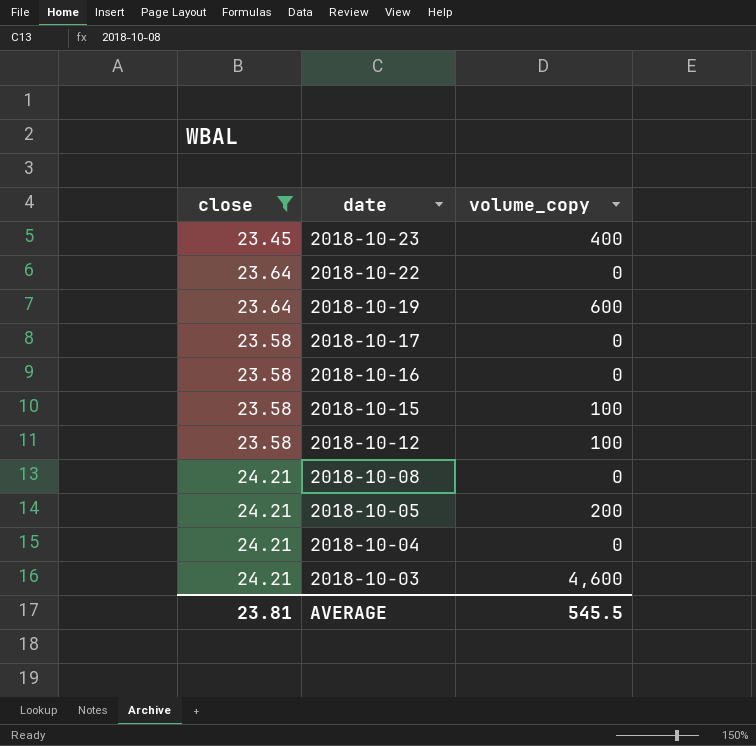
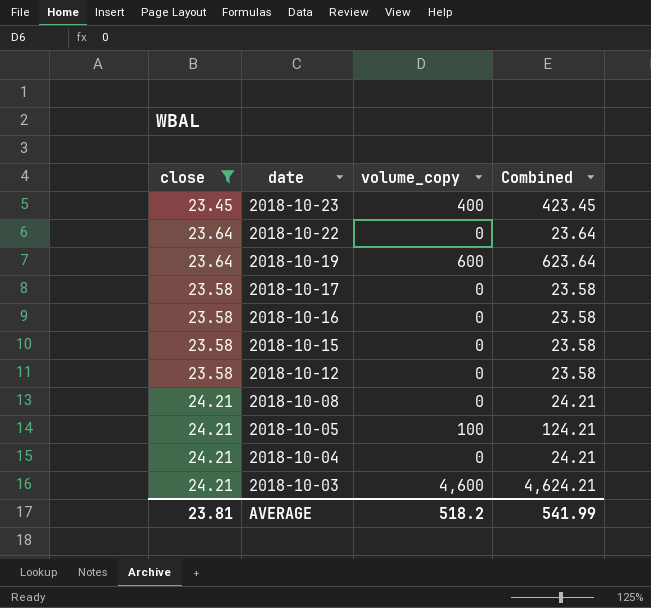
column Combined | formula: none -> [close] + [volume_copy]
2018-10-15 | volume_copy: 100 -> 0
2018-10-12 | volume_copy: 100 -> 0
2018-10-05 | volume_copy: 200 -> 100
AVERAGE | volume_copy: 545.5 -> 518.2

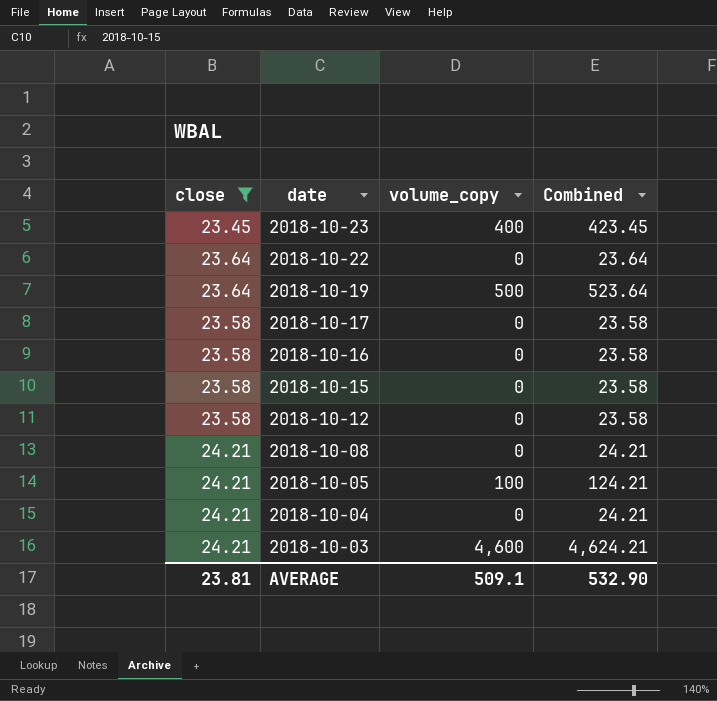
2018-10-19 | volume_copy: 600 -> 500
2018-10-19 | Combined: 623.64 -> 523.64
AVERAGE | volume_copy: 518.2 -> 509.1
AVERAGE | Combined: 541.99 -> 532.90

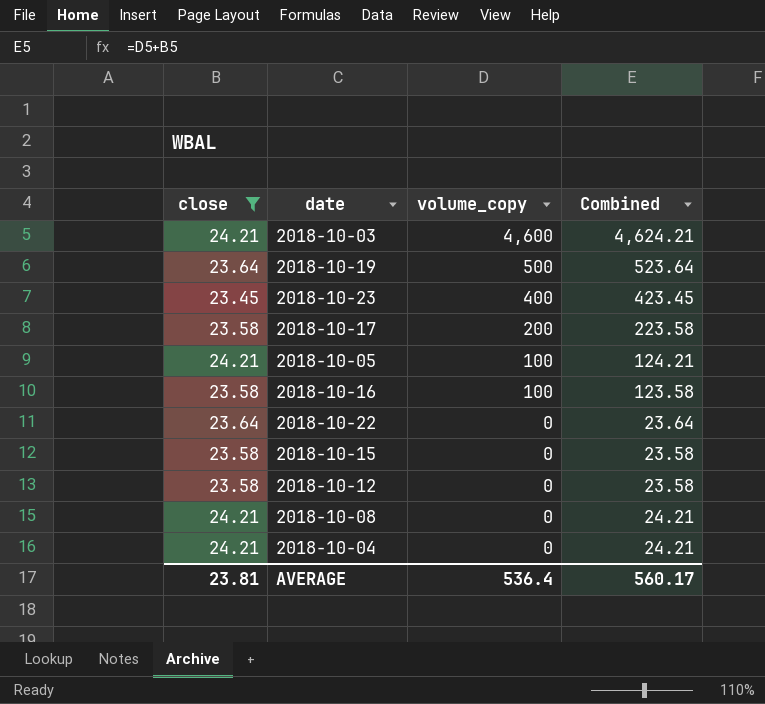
row order: date descending -> volume_copy descending
2018-10-17 | volume_copy: 0 -> 200
2018-10-17 | Combined: 23.58 -> 223.58
2018-10-16 | volume_copy: 0 -> 100
2018-10-16 | Combined: 23.58 -> 123.58
AVERAGE | volume_copy: 509.1 -> 536.4
AVERAGE | Combined: 532.90 -> 560.17

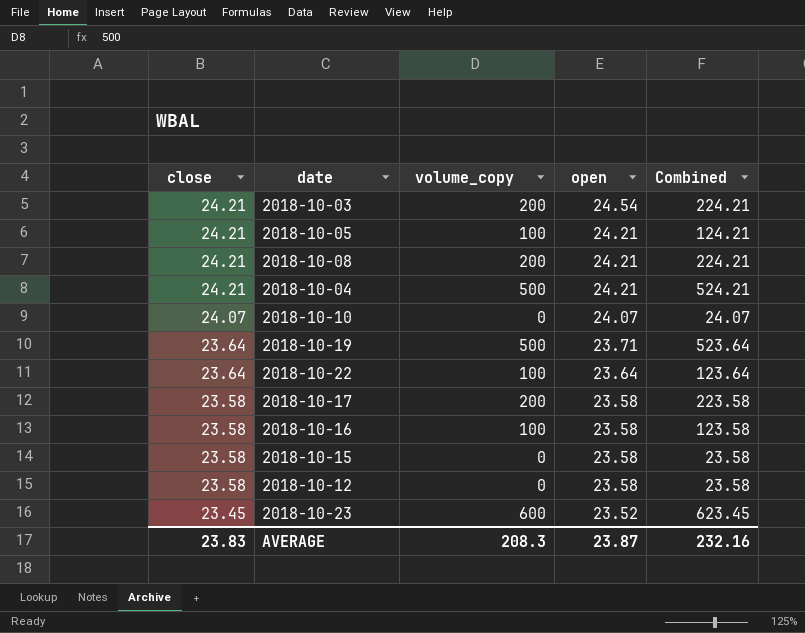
filter: close != 24.07 -> none
row order: volume_copy descending -> close descending
column open | position: none -> 4
2018-10-03 | volume_copy: 4,600 -> 200
2018-10-03 | Combined: 4,624.21 -> 224.21
2018-10-08 | volume_copy: 0 -> 200
2018-10-08 | Combined: 24.21 -> 224.21
2018-10-04 | volume_copy: 0 -> 500
2018-10-04 | Combined: 24.21 -> 524.21
2018-10-22 | volume_copy: 0 -> 100
2018-10-22 | Combined: 23.64 -> 123.64
2018-10-23 | volume_copy: 400 -> 600
2018-10-23 | Combined: 423.45 -> 623.45
AVERAGE | close: 23.81 -> 23.83
AVERAGE | volume_copy: 536.4 -> 208.3
AVERAGE | Combined: 560.17 -> 232.16

